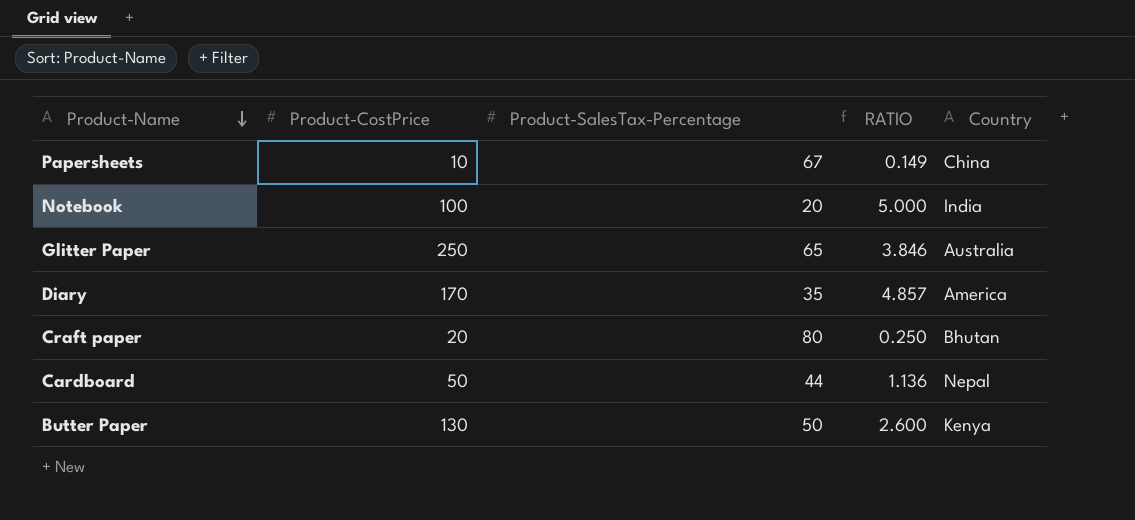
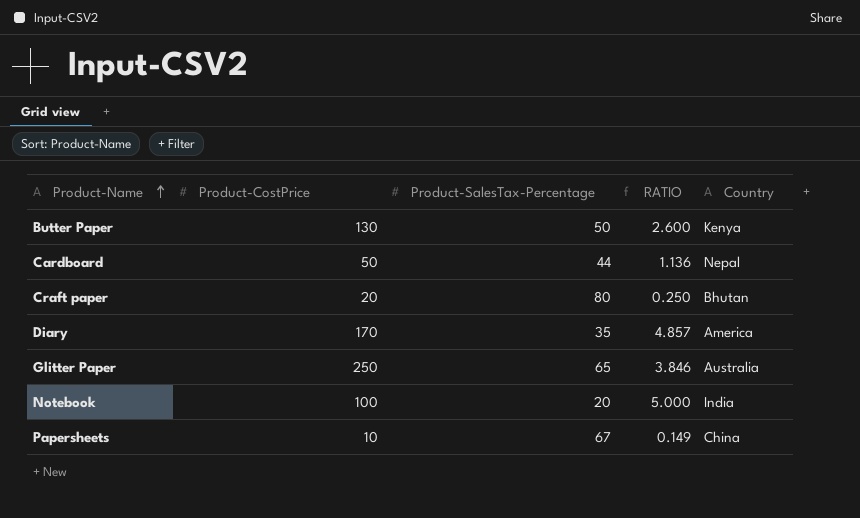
row order: Product-Name descending -> Product-Name ascending

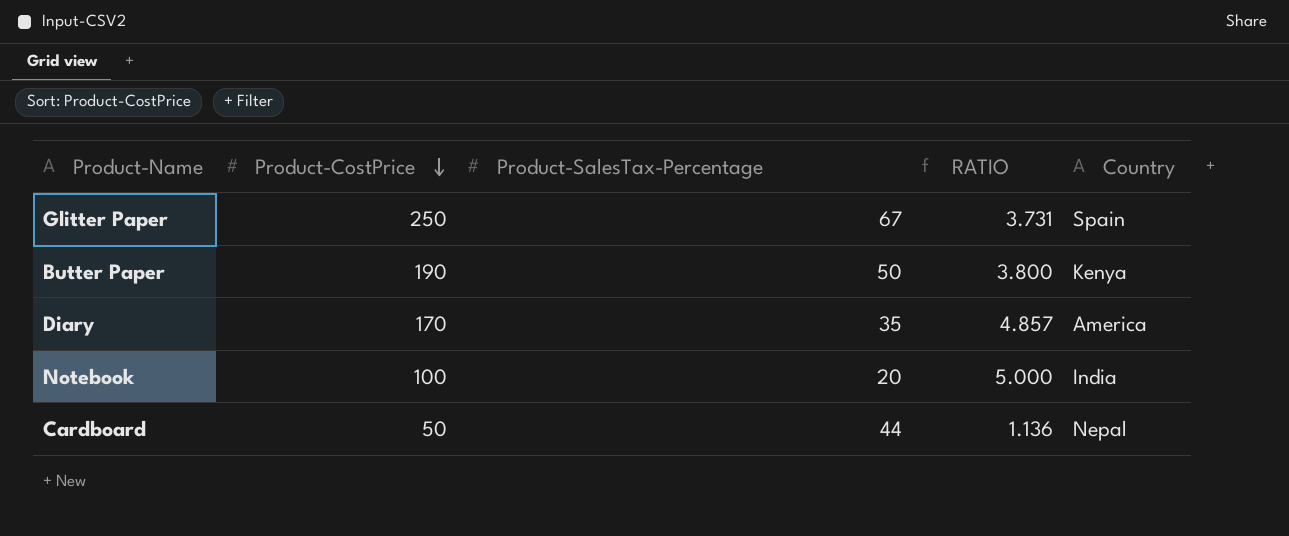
row order: Product-Name ascending -> Product-CostPrice descending
row Craft paper: 20 | 80 | 0.250 | Bhutan -> none
row Papersheets: 10 | 67 | 0.149 | China -> none
Glitter Paper | Product-SalesTax-Percentage: 65 -> 67
Glitter Paper | RATIO: 3.846 -> 3.731
Glitter Paper | Country: Australia -> Spain
Butter Paper | Product-CostPrice: 130 -> 190
Butter Paper | RATIO: 2.600 -> 3.800

